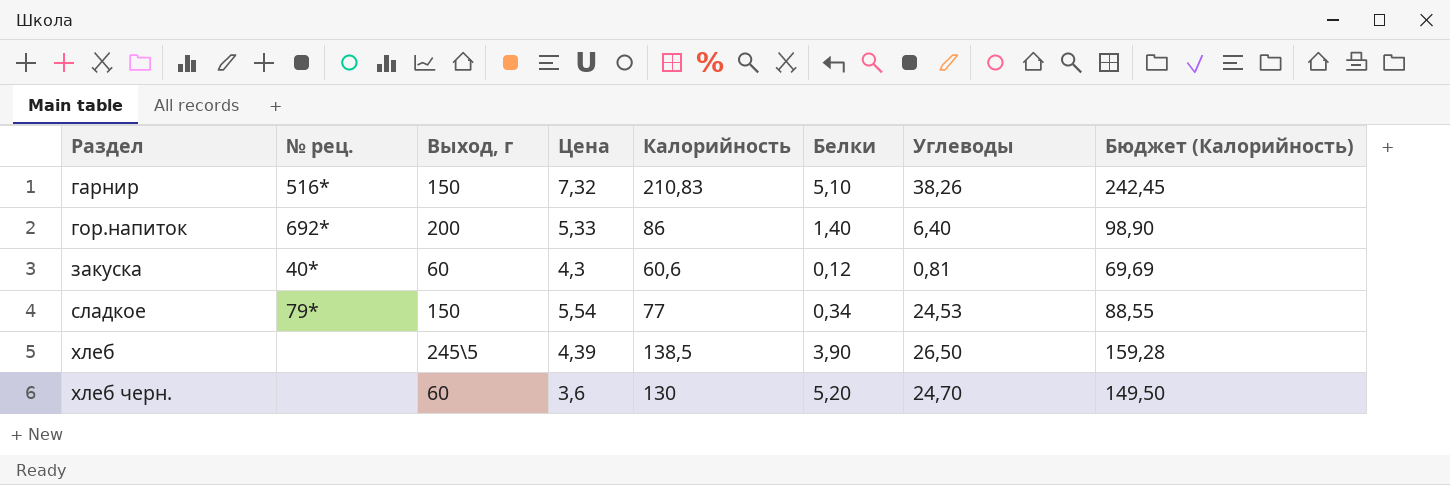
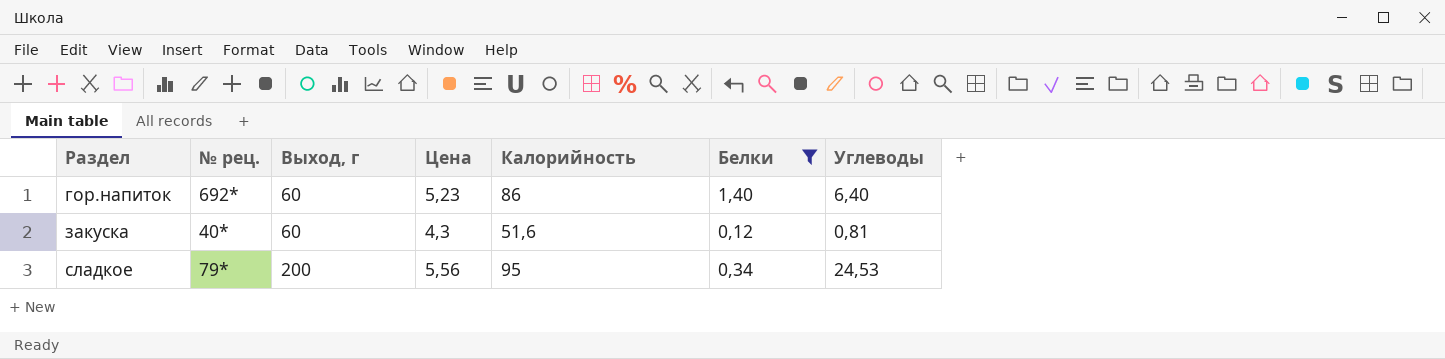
filter: none -> Белки <= 1,40
column Бюджет (Калорийность) | formula: [Калорийность] * 1,15 -> none
гор.напиток | Выход, г: 200 -> 60
гор.напиток | Цена: 5,33 -> 5,23
закуска | Калорийность: 60,6 -> 51,6
сладкое | Выход, г: 150 -> 200
сладкое | Цена: 5,54 -> 5,56
сладкое | Калорийность: 77 -> 95

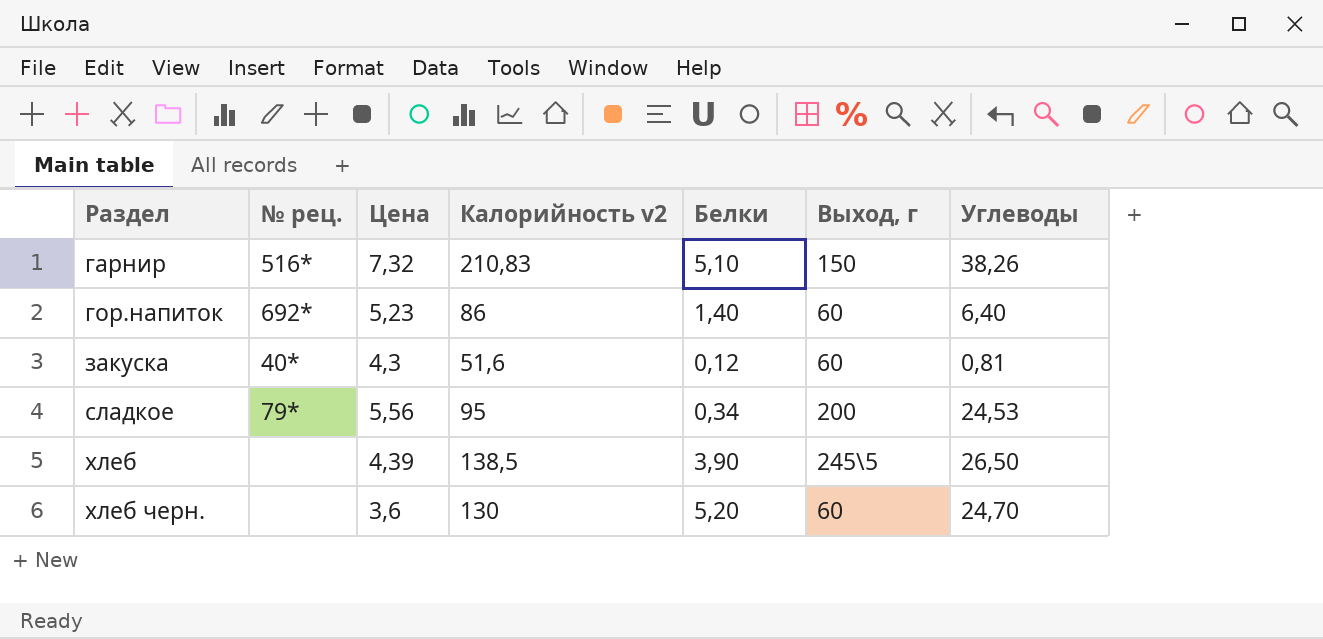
filter: Белки <= 1,40 -> none
column name: Калорийность -> Калорийность v2
column Выход, г | position: 3 -> 6

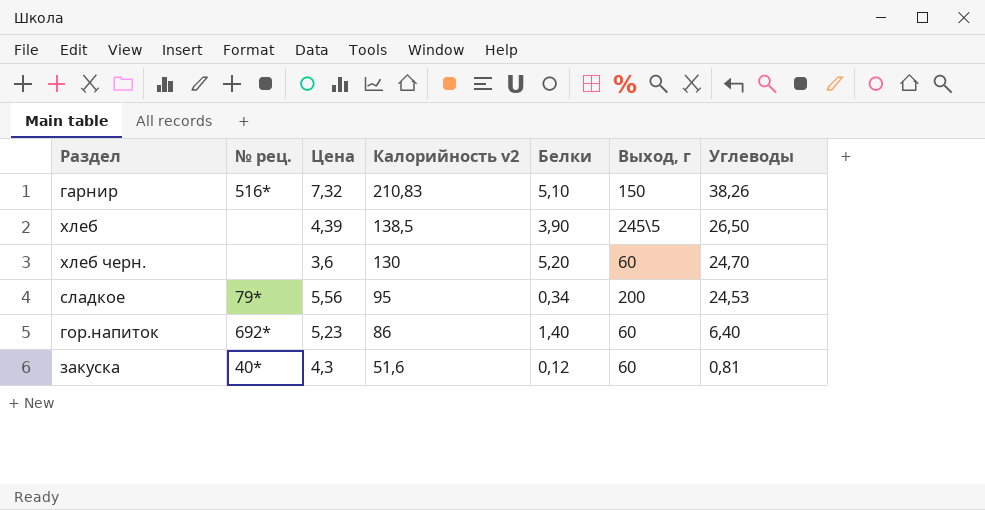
row order: Раздел ascending -> Калорийность v2 descending

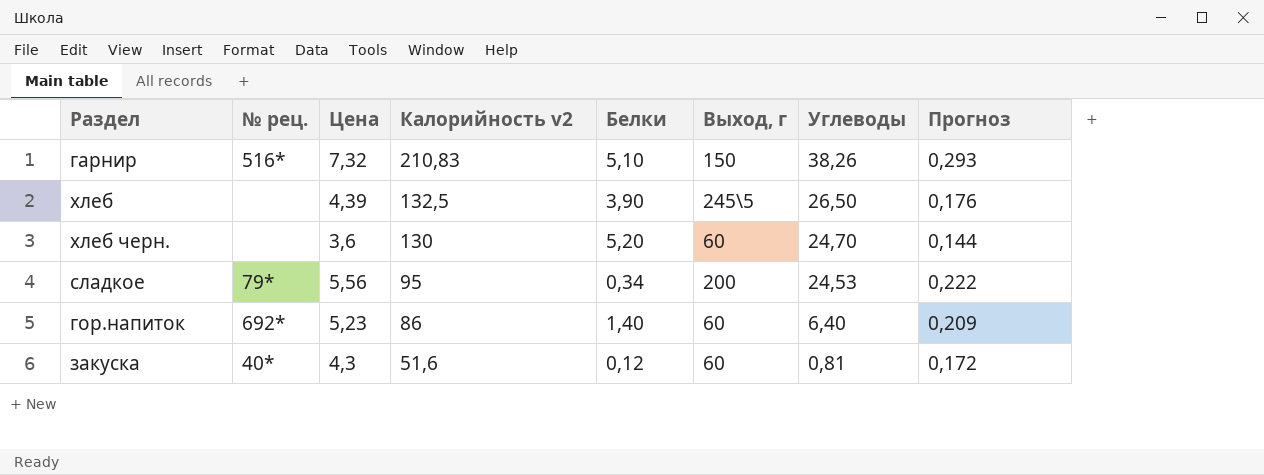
column Прогноз | formula: none -> [Цена] * 0,04
хлеб | Калорийность v2: 138,5 -> 132,5

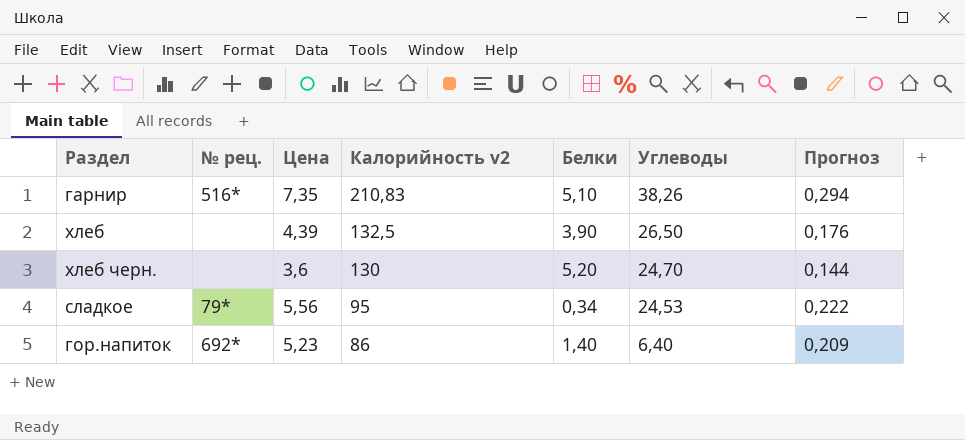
column Выход, г | position: 6 -> none
row закуска: 40* | 4,3 | 51,6 | 0,12 | 60 | 0,81 | 0,172 -> none
гарнир | Цена: 7,32 -> 7,35
гарнир | Прогноз: 0,293 -> 0,294

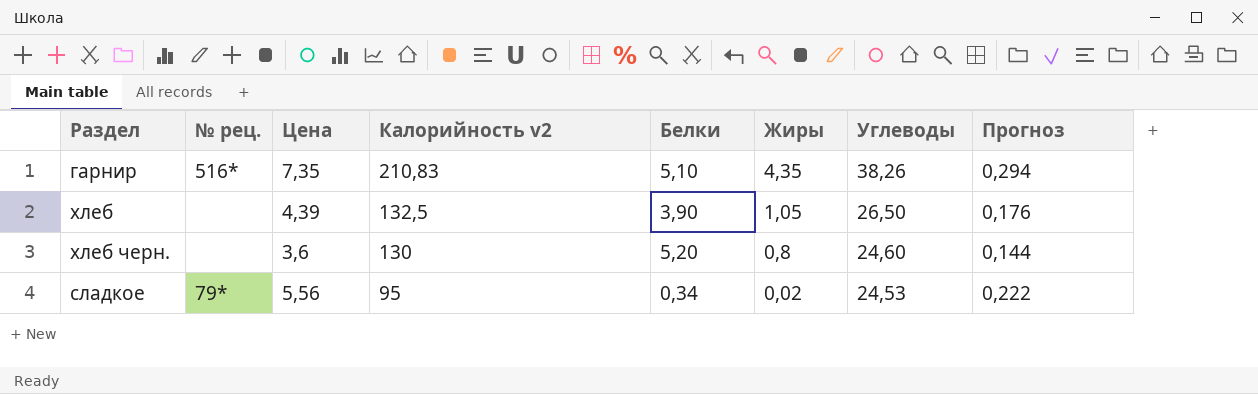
column Жиры | position: none -> 6
row гор.напиток: 692* | 5,23 | 86 | 1,40 | 6,40 | 0,209 -> none
хлеб черн. | Углеводы: 24,70 -> 24,60

